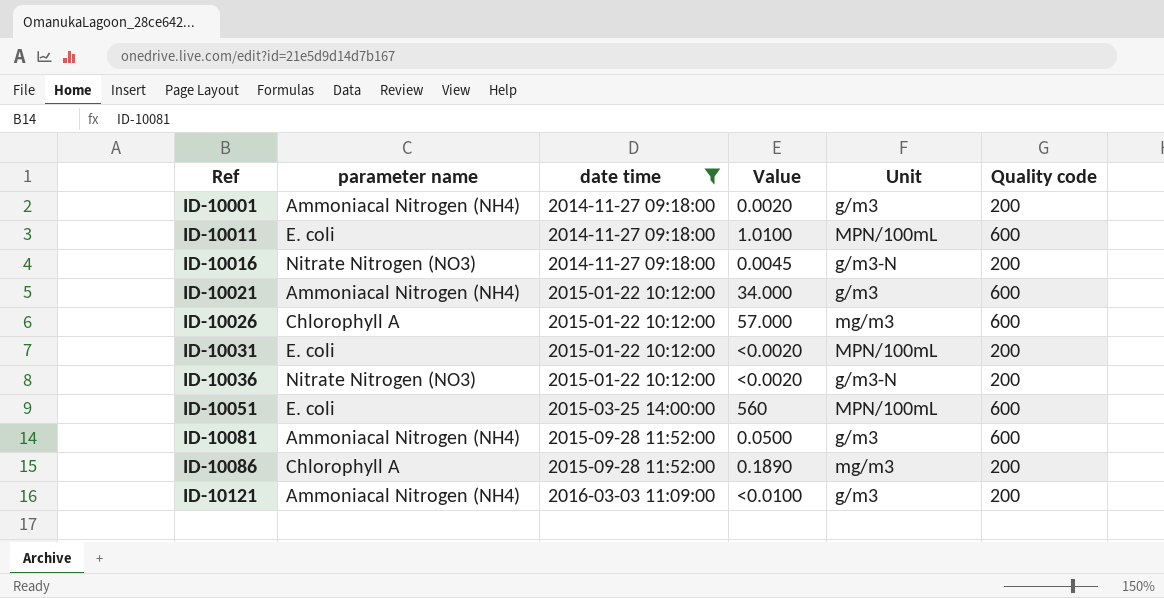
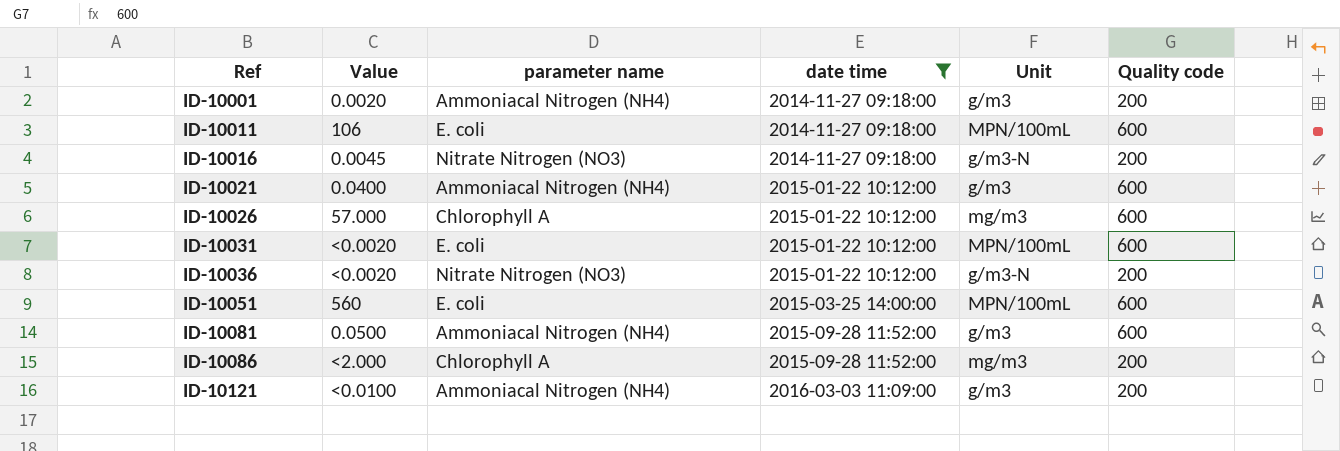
column Value | position: 4 -> 2
ID-10011 | Value: 1.0100 -> 106
ID-10021 | Value: 34.000 -> 0.0400
ID-10031 | Quality code: 200 -> 600
ID-10086 | Value: 0.1890 -> <2.000

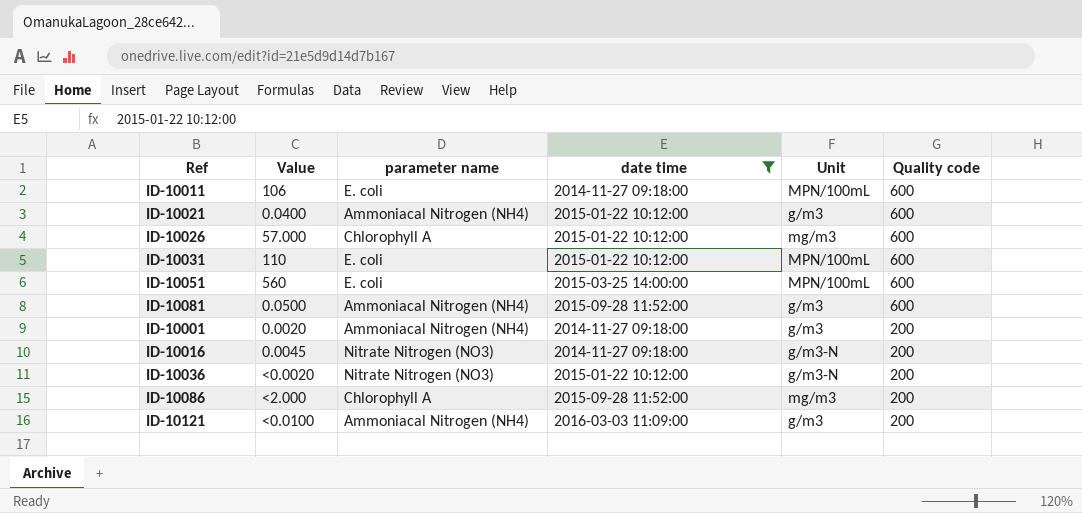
row order: Ref ascending -> Quality code descending
ID-10031 | Value: <0.0020 -> 110

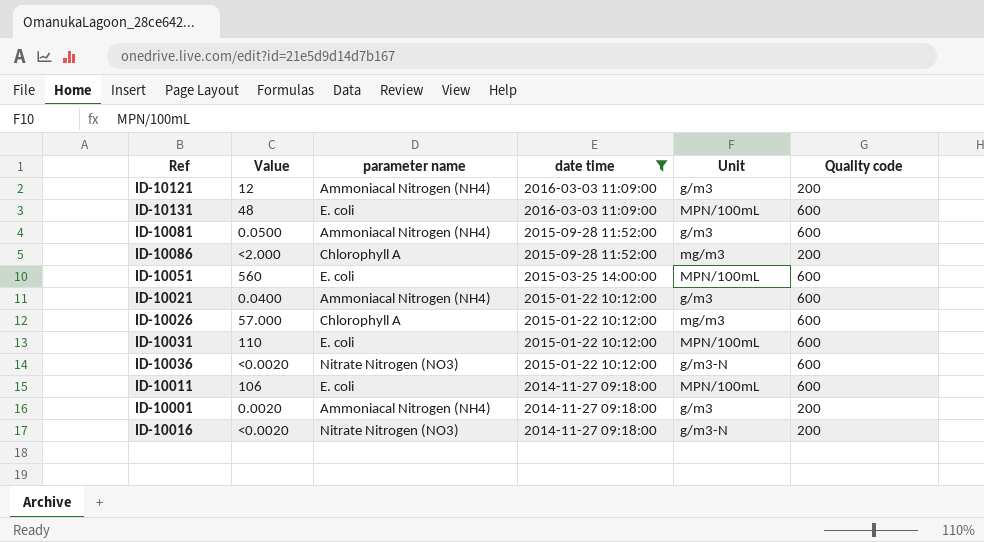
row order: Quality code descending -> date time descending
ID-10121 | Value: <0.0100 -> 12
row ID-10131: none -> 48 | E. coli | 2016-03-03 11:09:00 | MPN/100mL | 600
ID-10036 | Quality code: 200 -> 600
ID-10016 | Value: 0.0045 -> <0.0020

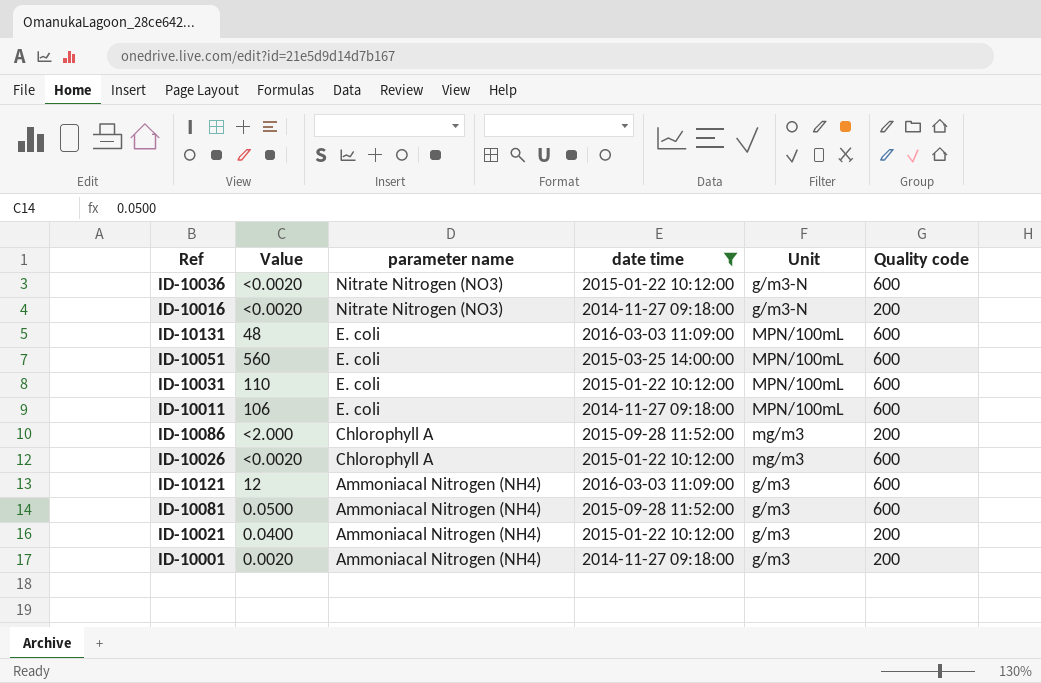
row order: date time descending -> parameter name descending
ID-10026 | Value: 57.000 -> <0.0020
ID-10121 | Quality code: 200 -> 600
ID-10021 | Quality code: 600 -> 200

